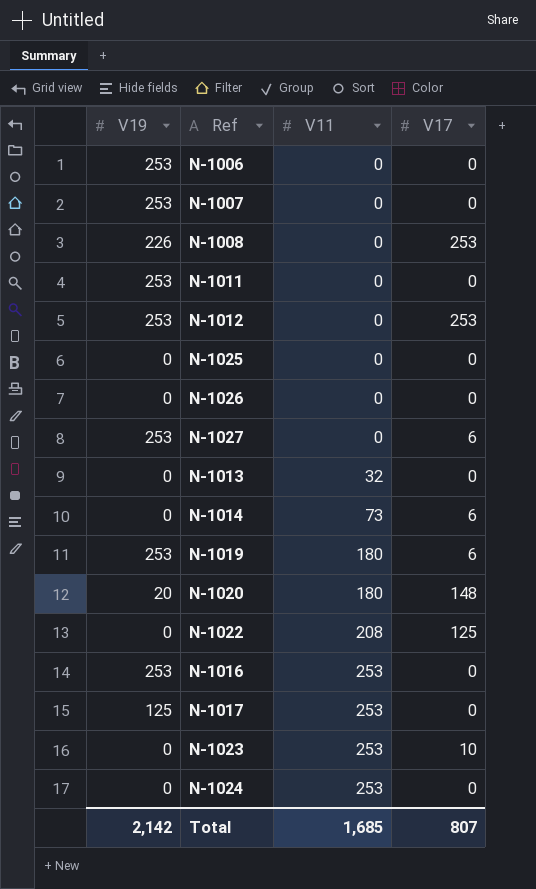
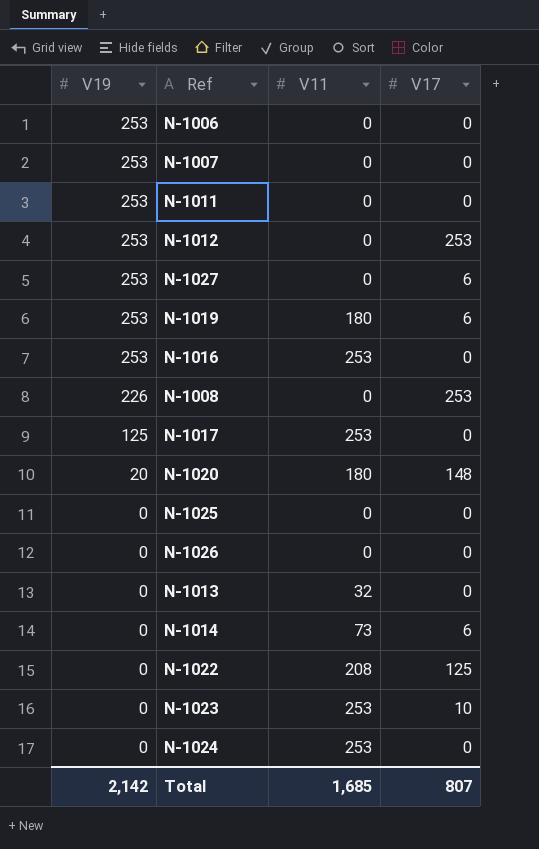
row order: V11 ascending -> V19 descending

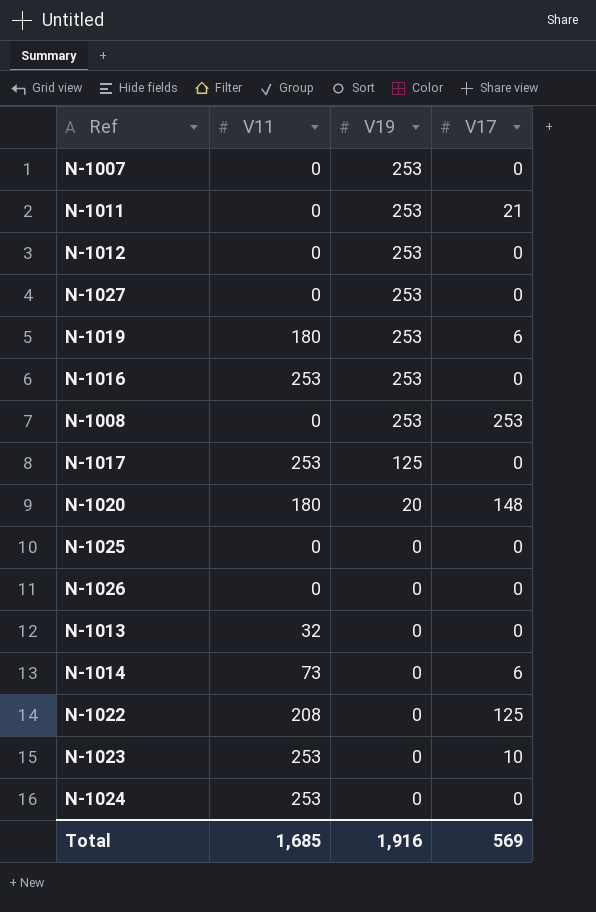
column V19 | position: 1 -> 3
row N-1006: 253 | 0 | 0 -> none
N-1011 | V17: 0 -> 21
N-1012 | V17: 253 -> 0
N-1027 | V17: 6 -> 0
N-1008 | V19: 226 -> 253
Total | V19: 2,142 -> 1,916
Total | V17: 807 -> 569

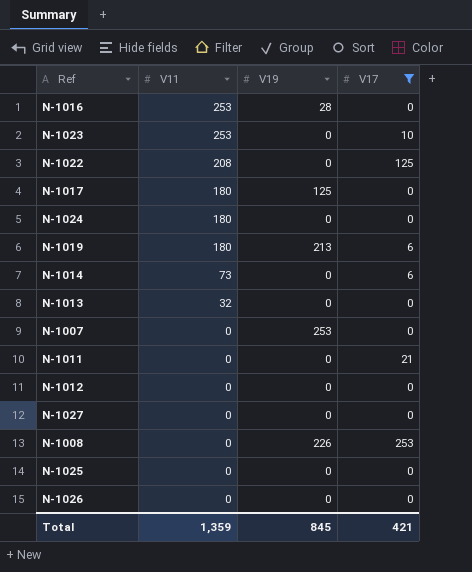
filter: none -> V17 != 148
row order: V19 descending -> V11 descending
N-1016 | V19: 253 -> 28
N-1017 | V11: 253 -> 180
N-1024 | V11: 253 -> 180
N-1019 | V19: 253 -> 213
N-1011 | V19: 253 -> 0
N-1012 | V19: 253 -> 0
N-1027 | V19: 253 -> 0
N-1008 | V19: 253 -> 226
Total | V11: 1,685 -> 1,359
Total | V19: 1,916 -> 845
Total | V17: 569 -> 421

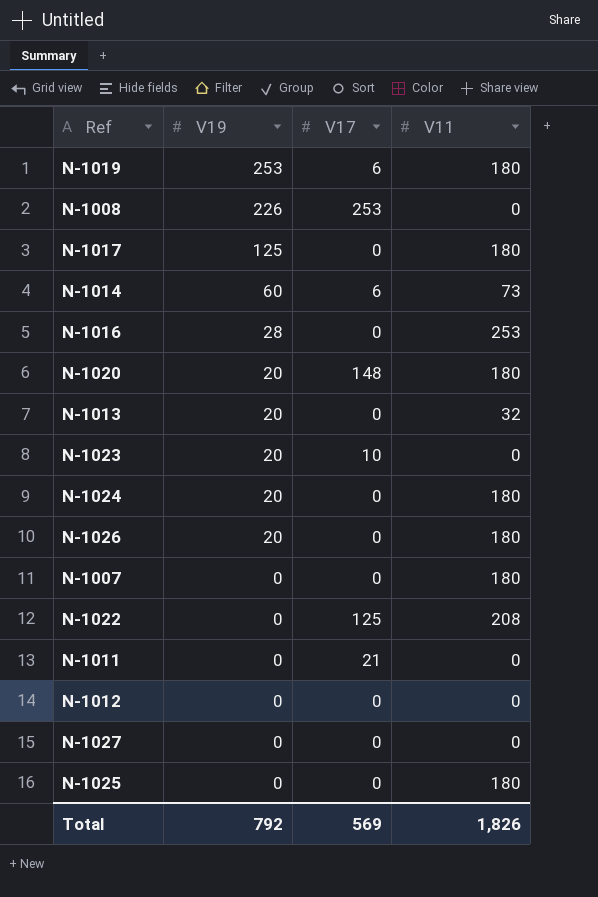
filter: V17 != 148 -> none
row order: V11 descending -> V19 descending
column V11 | position: 2 -> 4
N-1019 | V19: 213 -> 253
N-1014 | V19: 0 -> 60
N-1013 | V19: 0 -> 20
N-1023 | V19: 0 -> 20
N-1023 | V11: 253 -> 0
N-1024 | V19: 0 -> 20
N-1026 | V19: 0 -> 20
N-1026 | V11: 0 -> 180
N-1007 | V19: 253 -> 0
N-1007 | V11: 0 -> 180
N-1025 | V11: 0 -> 180
Total | V19: 845 -> 792
Total | V17: 421 -> 569
Total | V11: 1,359 -> 1,826

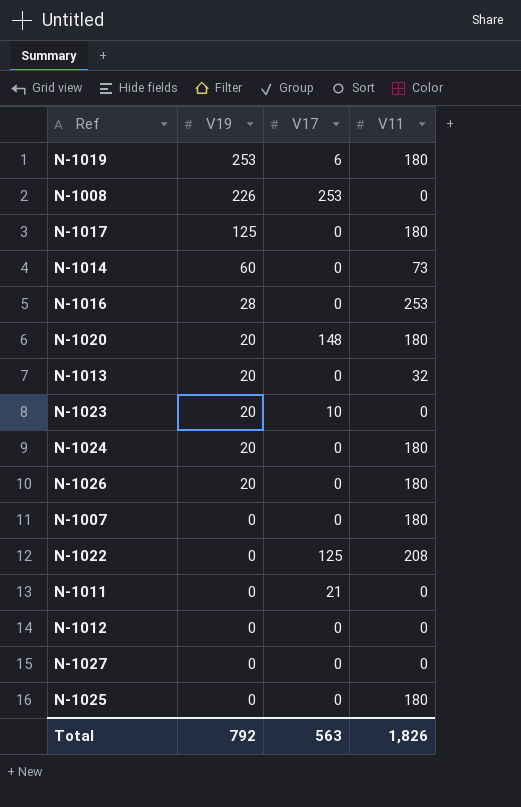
N-1014 | V17: 6 -> 0
Total | V17: 569 -> 563

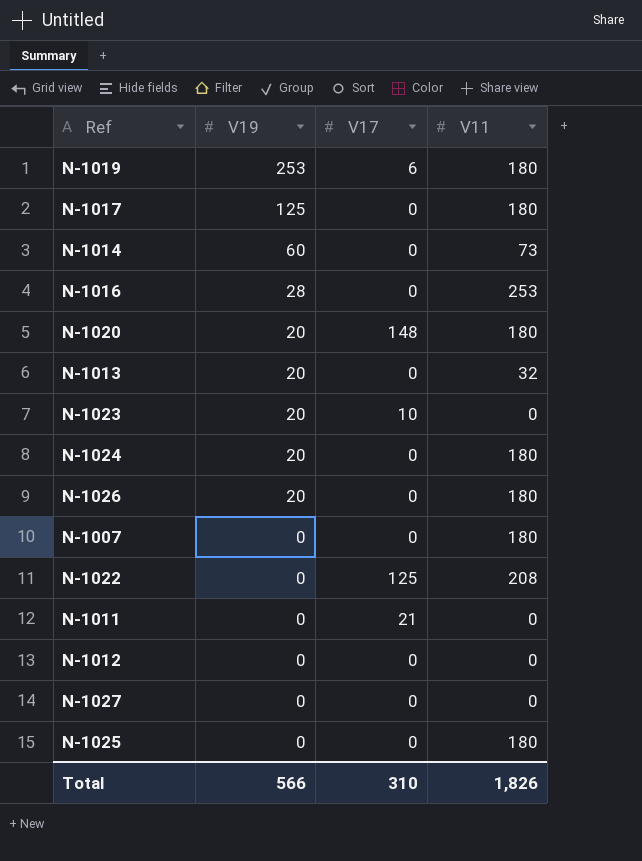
row N-1008: 226 | 253 | 0 -> none
Total | V19: 792 -> 566
Total | V17: 563 -> 310

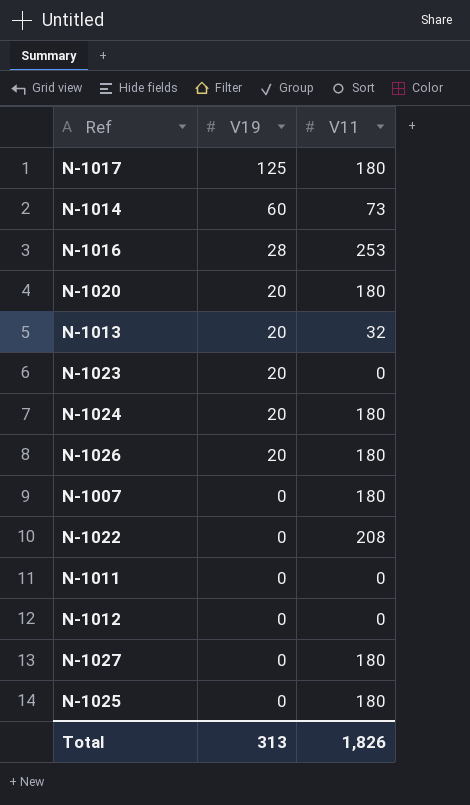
column V17 | position: 3 -> none
row N-1019: 253 | 6 | 180 -> none
N-1027 | V11: 0 -> 180
Total | V19: 566 -> 313

